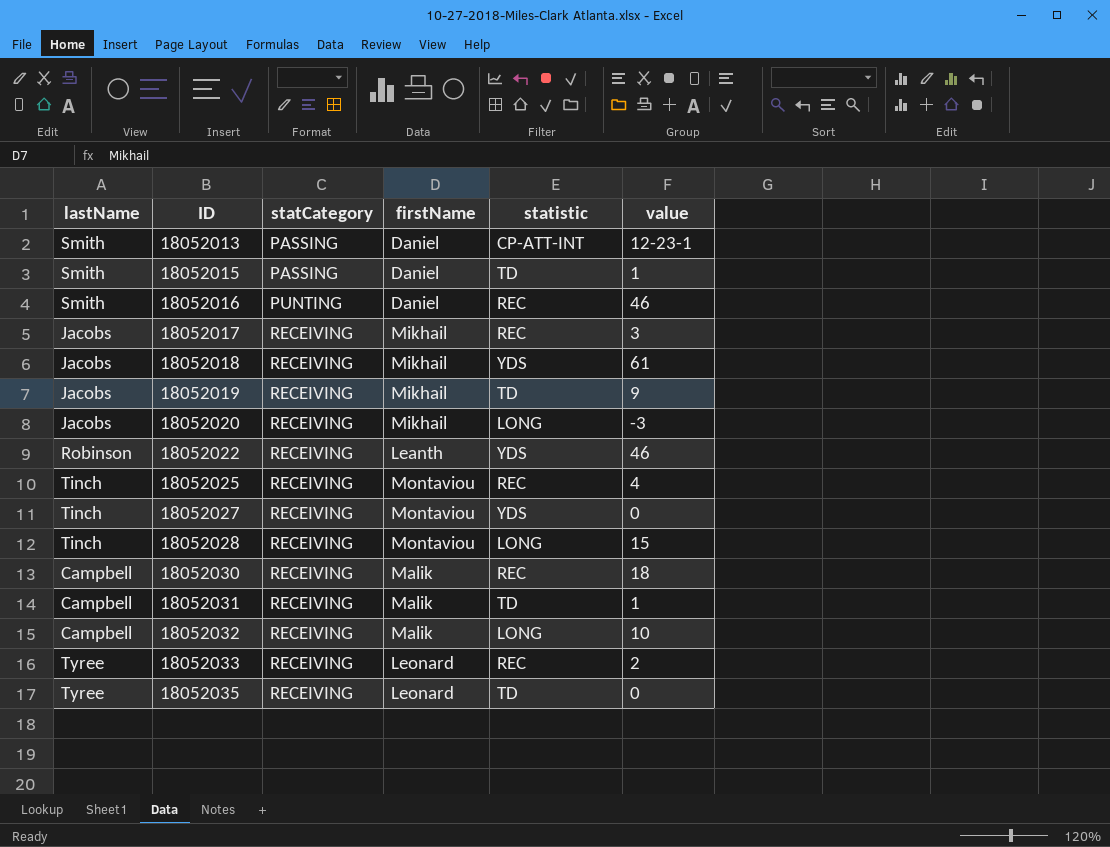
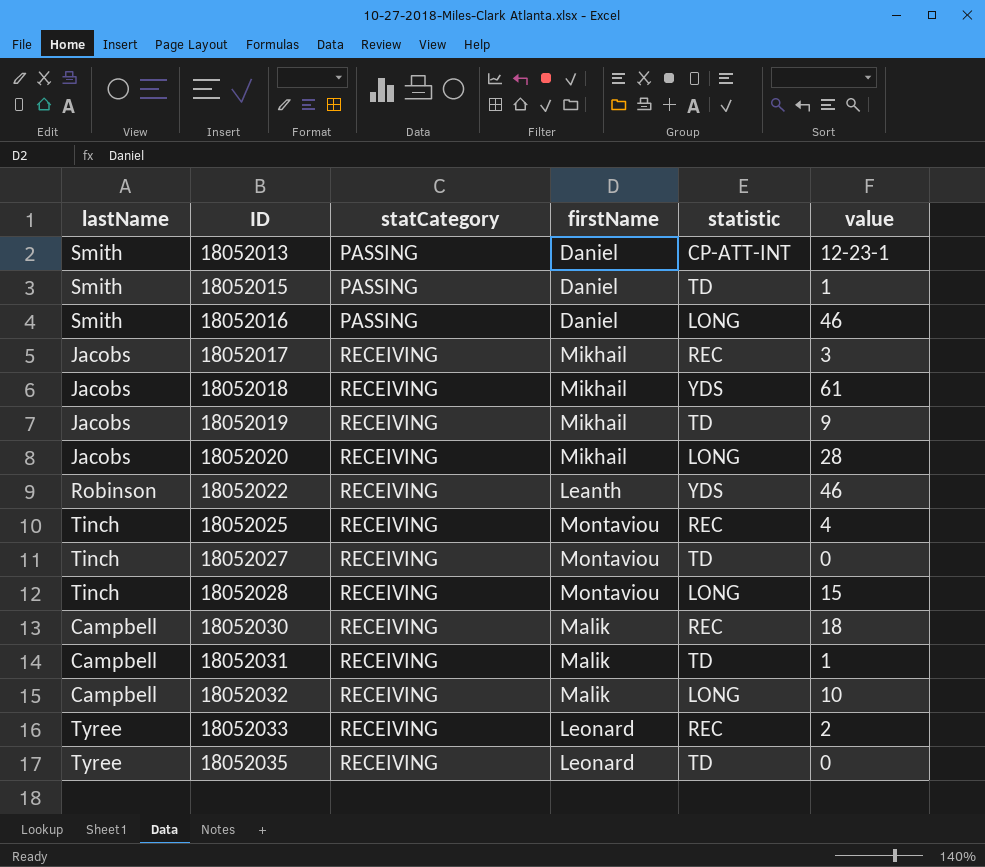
18052016 | statCategory: PUNTING -> PASSING
18052016 | statistic: REC -> LONG
18052020 | value: -3 -> 28
18052027 | statistic: YDS -> TD

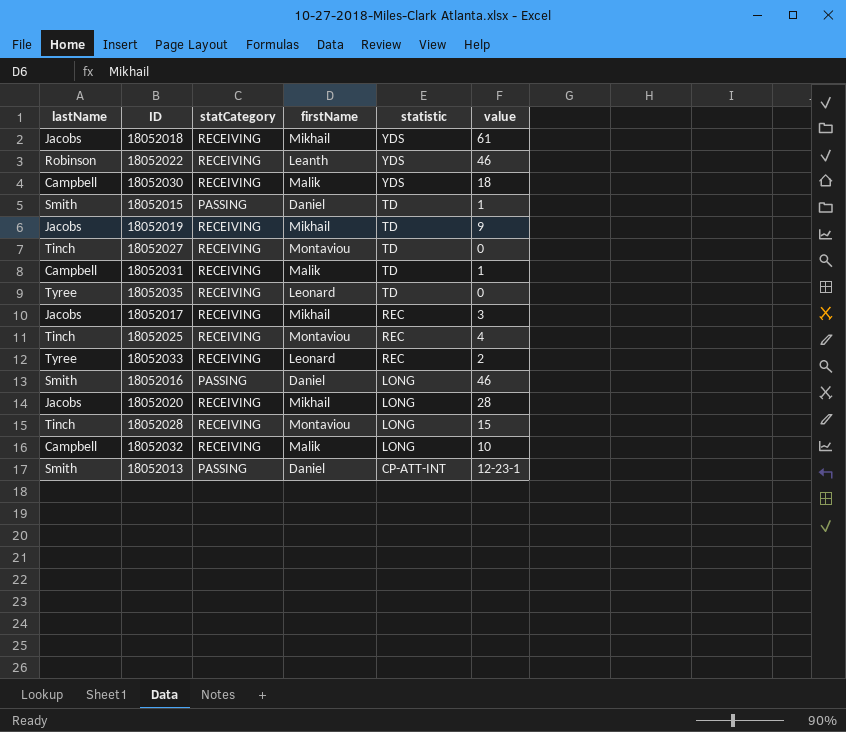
row order: ID ascending -> statistic descending
18052030 | statistic: REC -> YDS

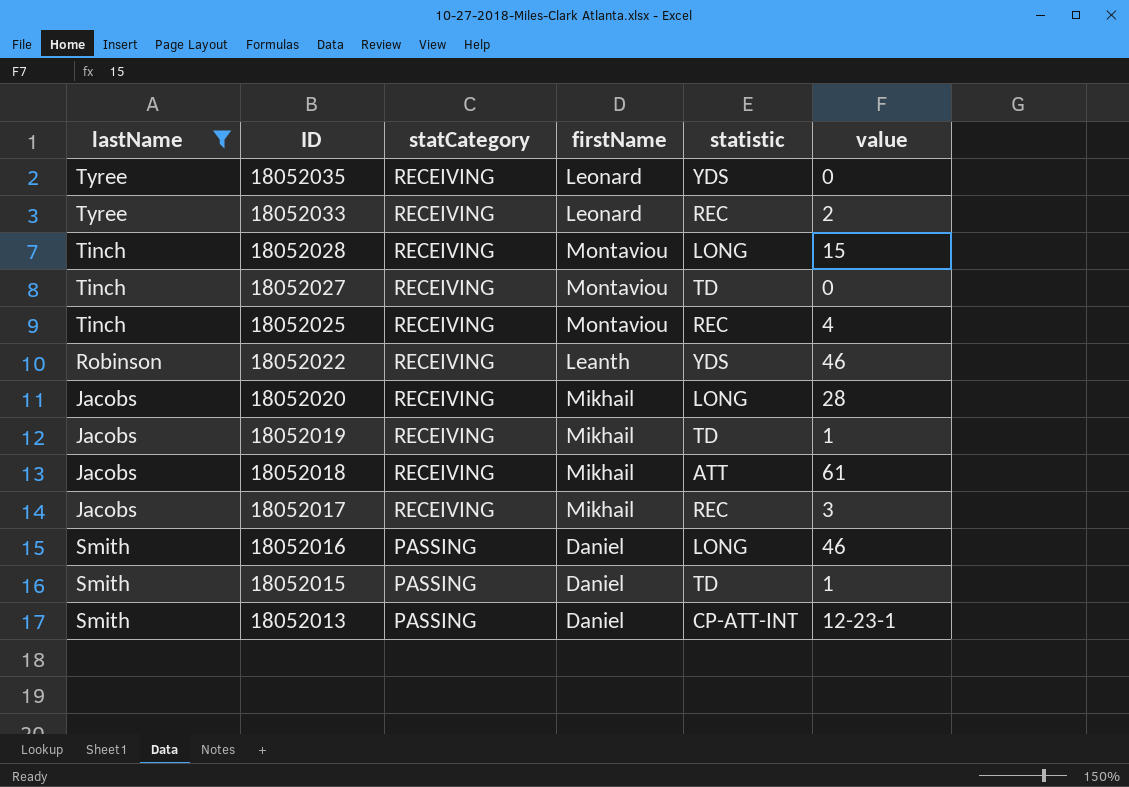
filter: none -> lastName != Campbell
row order: statistic descending -> ID descending
18052035 | statistic: TD -> YDS
18052019 | value: 9 -> 1
18052018 | statistic: YDS -> ATT

